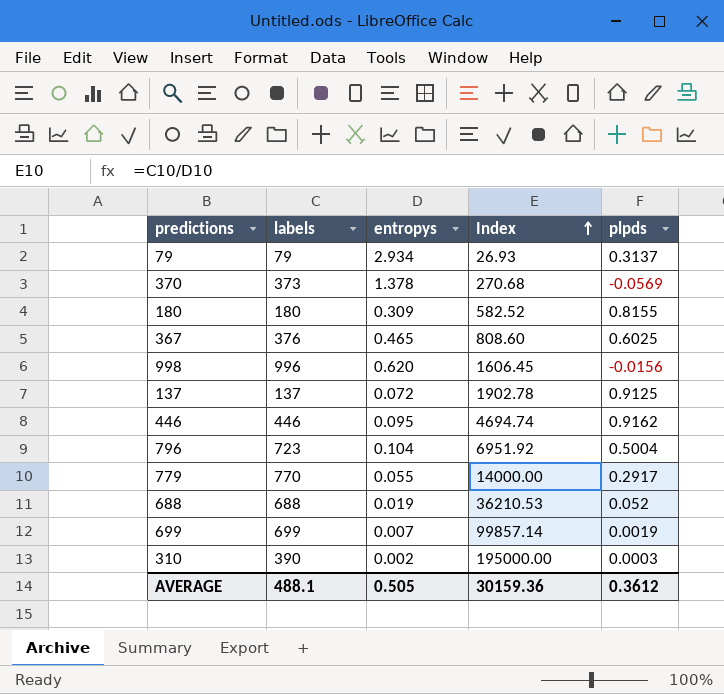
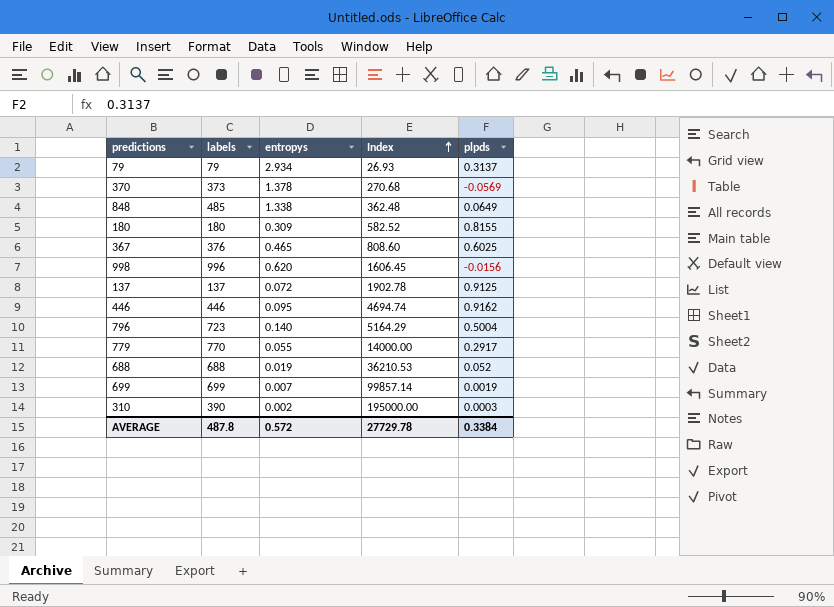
row 848: none -> 485 | 1.338 | 362.48 | 0.0649
796 | entropys: 0.104 -> 0.140
796 | Index: 6951.92 -> 5164.29
AVERAGE | labels: 488.1 -> 487.8
AVERAGE | entropys: 0.505 -> 0.572
AVERAGE | Index: 30159.36 -> 27729.78
AVERAGE | plpds: 0.3612 -> 0.3384

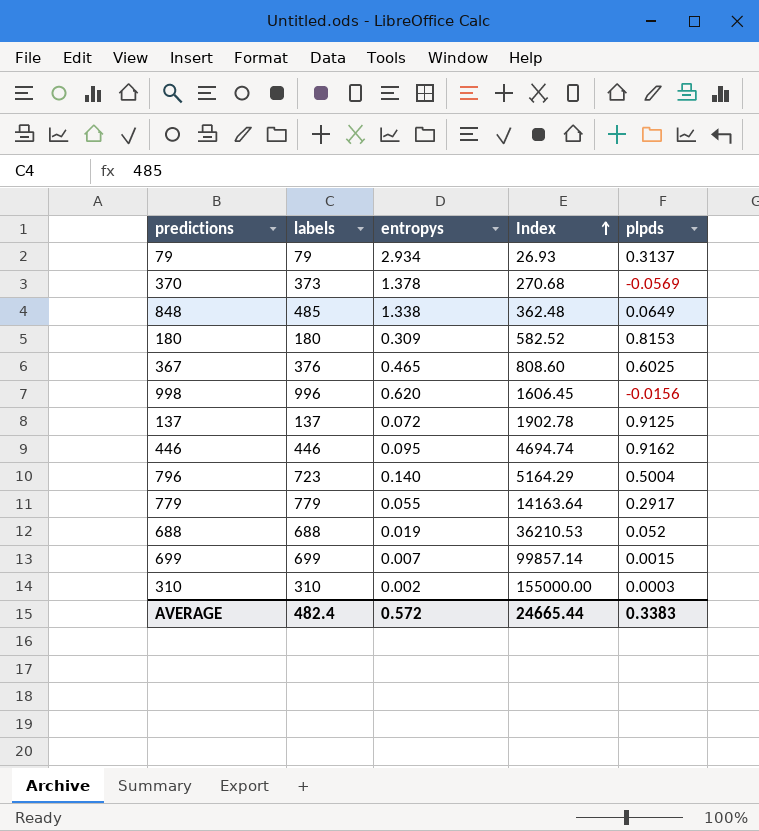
180 | plpds: 0.8155 -> 0.8153
779 | labels: 770 -> 779
779 | Index: 14000.00 -> 14163.64
699 | plpds: 0.0019 -> 0.0015
310 | labels: 390 -> 310
310 | Index: 195000.00 -> 155000.00
AVERAGE | labels: 487.8 -> 482.4
AVERAGE | Index: 27729.78 -> 24665.44
AVERAGE | plpds: 0.3384 -> 0.3383

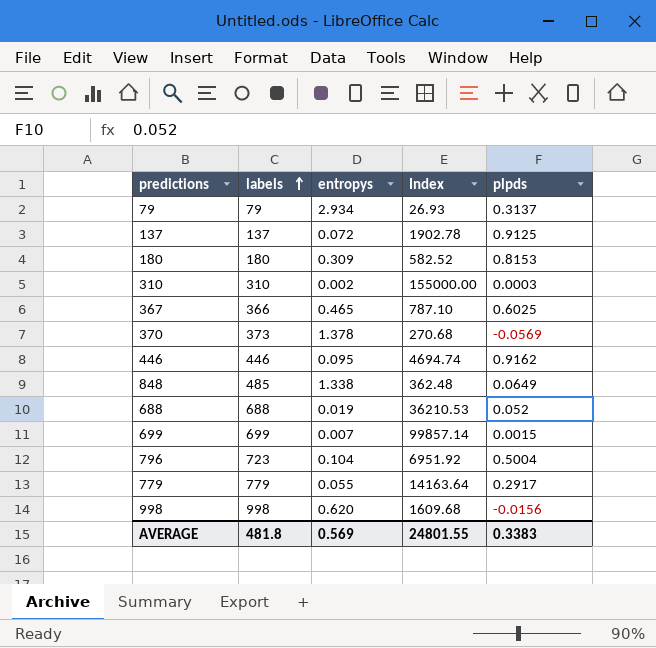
row order: Index ascending -> labels ascending
367 | labels: 376 -> 366
367 | Index: 808.60 -> 787.10
796 | entropys: 0.140 -> 0.104
796 | Index: 5164.29 -> 6951.92
998 | labels: 996 -> 998
998 | Index: 1606.45 -> 1609.68
AVERAGE | labels: 482.4 -> 481.8
AVERAGE | entropys: 0.572 -> 0.569
AVERAGE | Index: 24665.44 -> 24801.55

